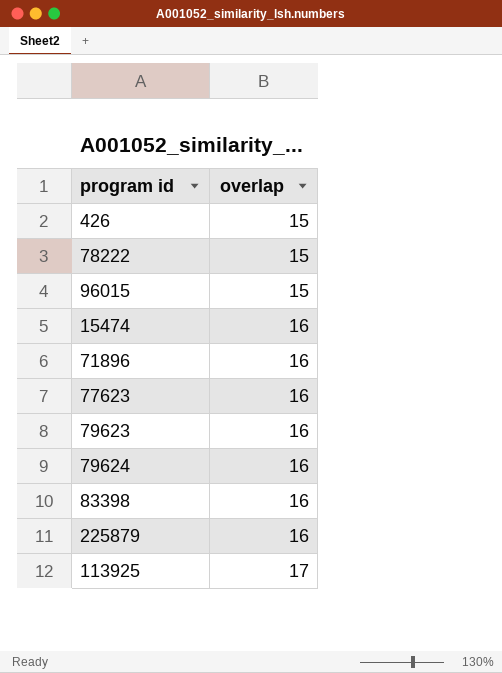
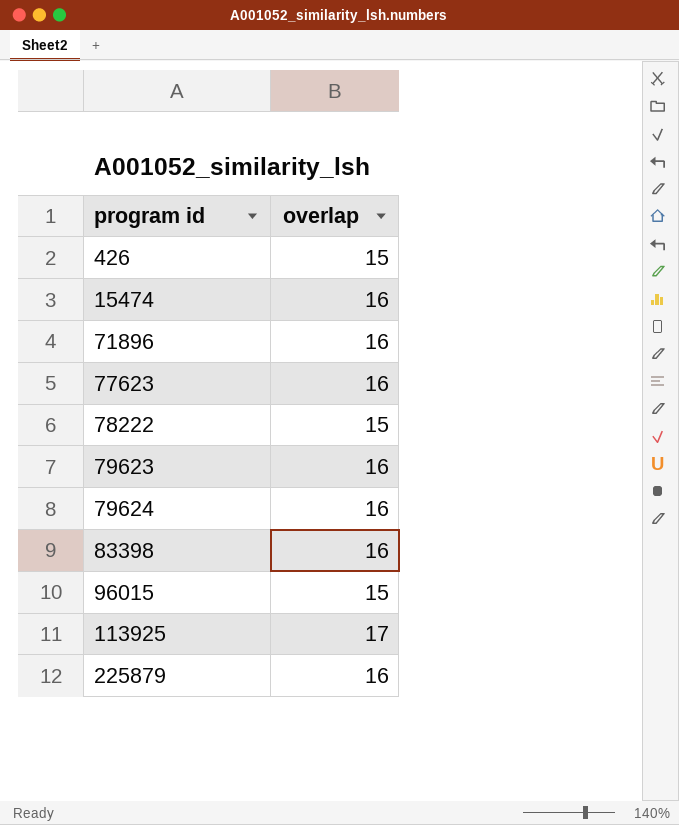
row order: overlap ascending -> program id ascending

